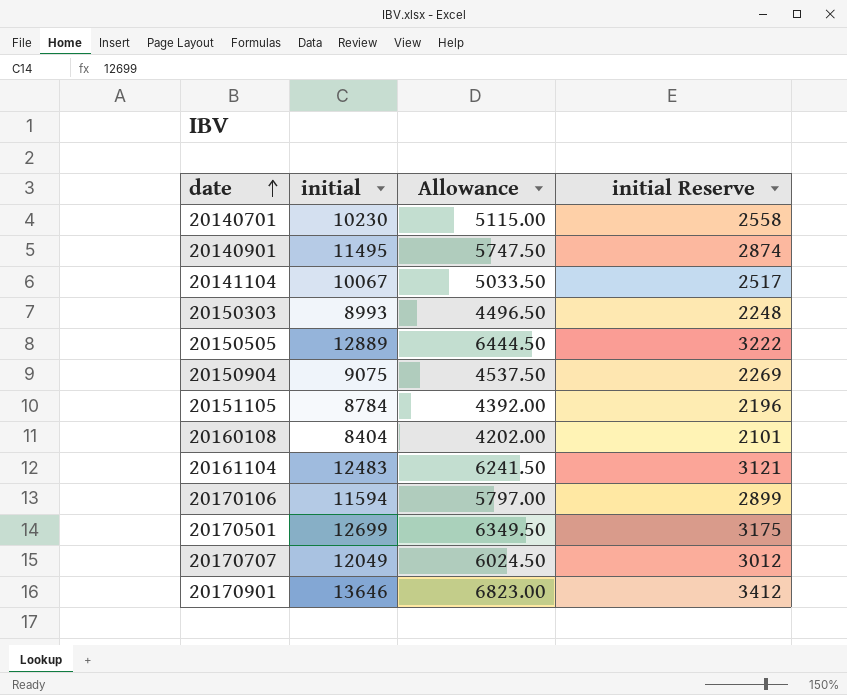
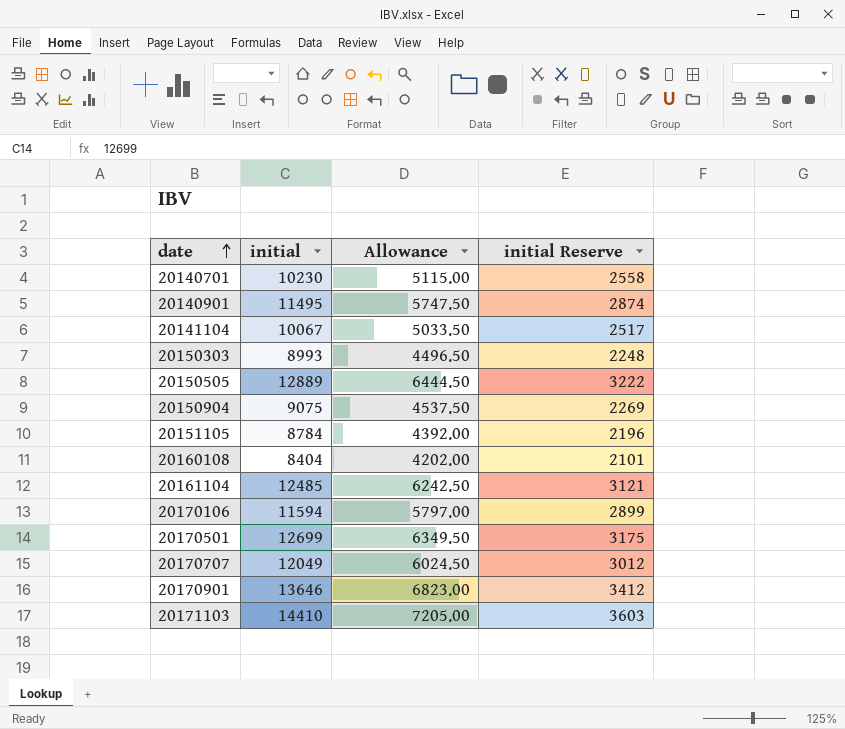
20161104 | initial: 12483 -> 12485
20161104 | Allowance: 6241.50 -> 6242.50
row 20171103: none -> 14410 | 7205.00 | 3603

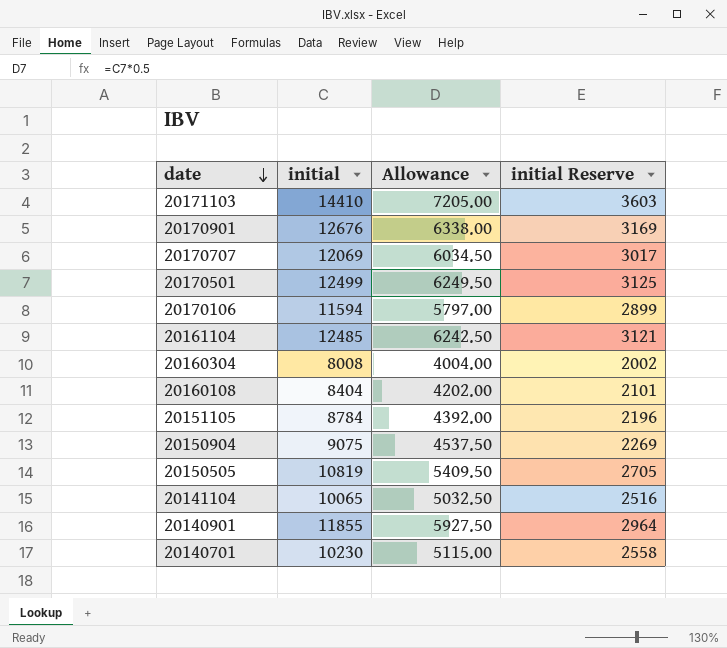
row order: date ascending -> date descending
row 20150303: 8993 | 4496.50 | 2248 -> none
20170901 | initial: 13646 -> 12676
20170901 | Allowance: 6823.00 -> 6338.00
20170901 | initial Reserve: 3412 -> 3169
20170707 | initial: 12049 -> 12069
20170707 | Allowance: 6024.50 -> 6034.50
20170707 | initial Reserve: 3012 -> 3017
20170501 | initial: 12699 -> 12499
20170501 | Allowance: 6349.50 -> 6249.50
20170501 | initial Reserve: 3175 -> 3125
row 20160304: none -> 8008 | 4004.00 | 2002
20150505 | initial: 12889 -> 10819
20150505 | Allowance: 6444.50 -> 5409.50
20150505 | initial Reserve: 3222 -> 2705
20141104 | initial: 10067 -> 10065
20141104 | Allowance: 5033.50 -> 5032.50
20141104 | initial Reserve: 2517 -> 2516
20140901 | initial: 11495 -> 11855
20140901 | Allowance: 5747.50 -> 5927.50
20140901 | initial Reserve: 2874 -> 2964

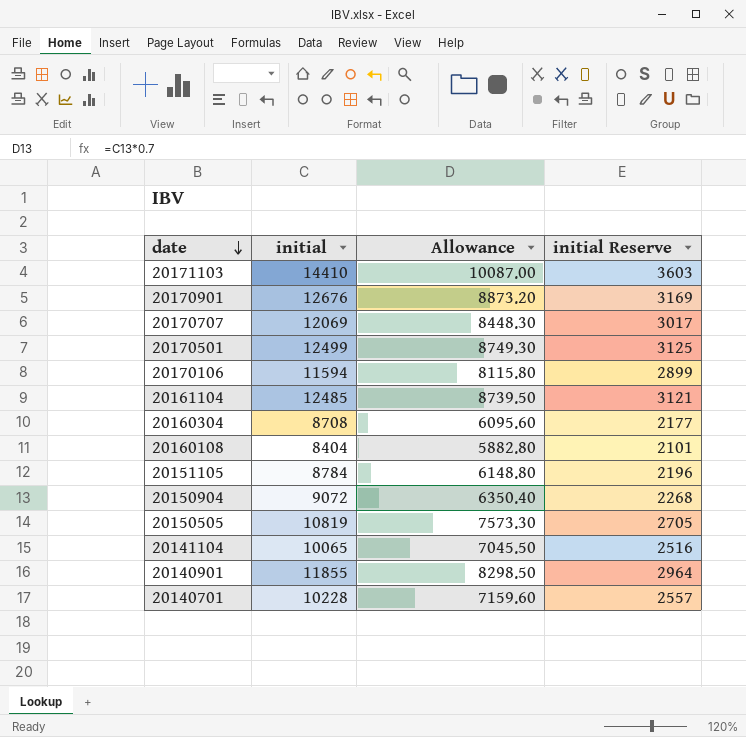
column Allowance | formula: [initial] * 0.5 -> [initial] * 0.7
20160304 | initial: 8008 -> 8708
20160304 | initial Reserve: 2002 -> 2177
20150904 | initial: 9075 -> 9072
20150904 | initial Reserve: 2269 -> 2268
20140701 | initial: 10230 -> 10228
20140701 | initial Reserve: 2558 -> 2557

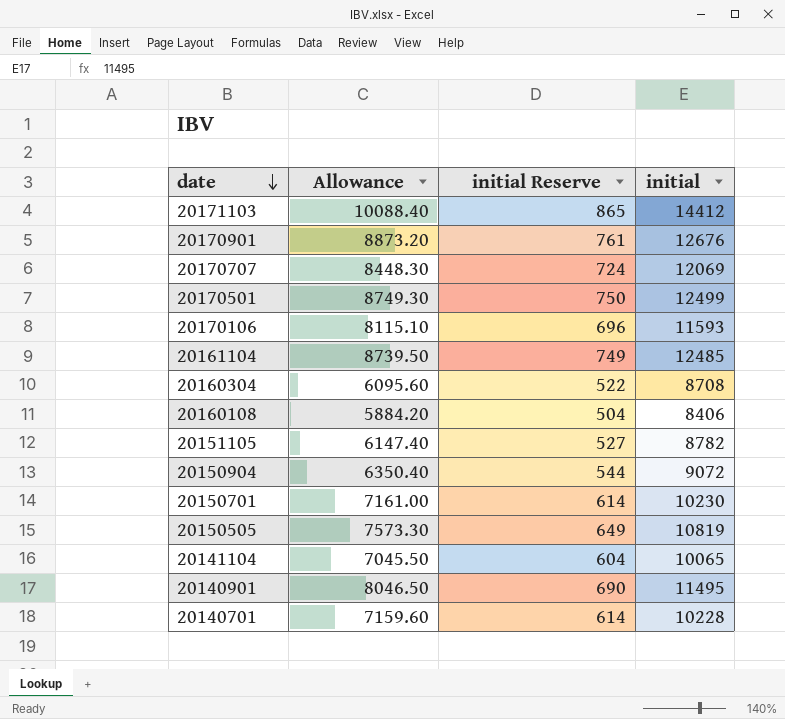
column initial Reserve | formula: [initial] * 0.25 -> [initial] * 0.06
column initial | position: 2 -> 4
20171103 | Allowance: 10087.00 -> 10088.40
20171103 | initial: 14410 -> 14412
20170106 | Allowance: 8115.80 -> 8115.10
20170106 | initial: 11594 -> 11593
20160108 | Allowance: 5882.80 -> 5884.20
20160108 | initial: 8404 -> 8406
20151105 | Allowance: 6148.80 -> 6147.40
20151105 | initial: 8784 -> 8782
row 20150701: none -> 7161.00 | 614 | 10230
20140901 | Allowance: 8298.50 -> 8046.50
20140901 | initial: 11855 -> 11495

